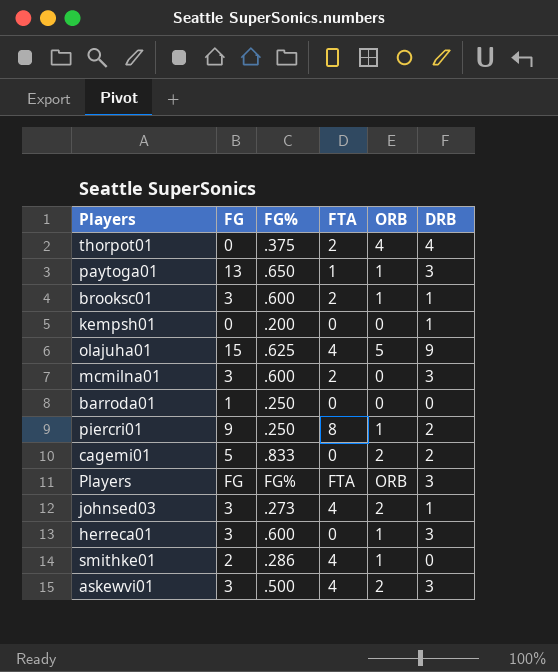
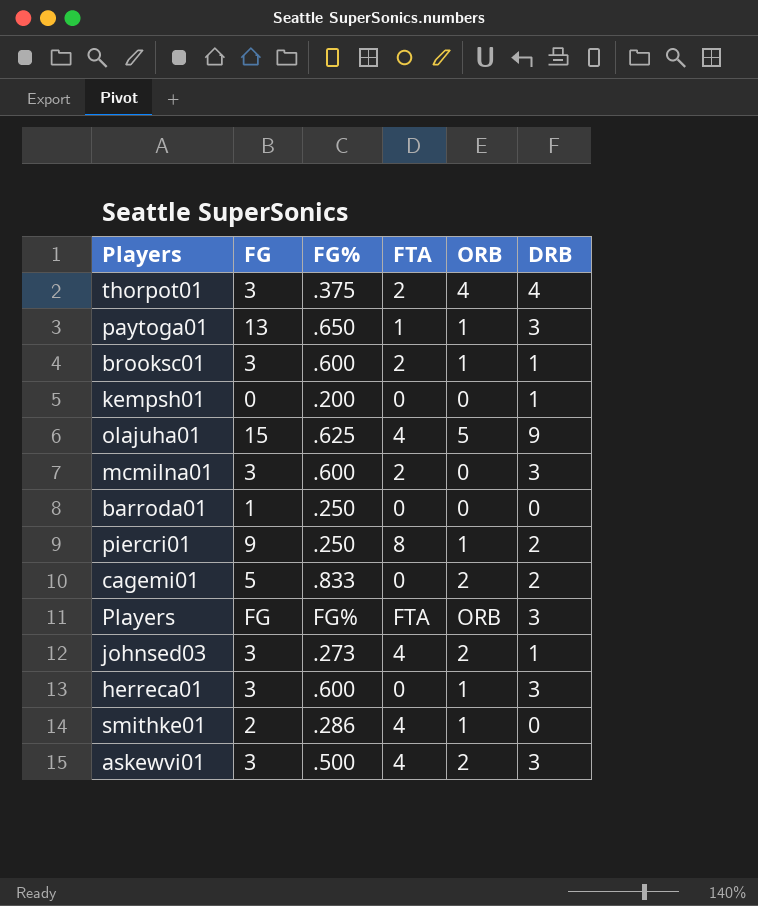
thorpot01 | FG: 0 -> 3

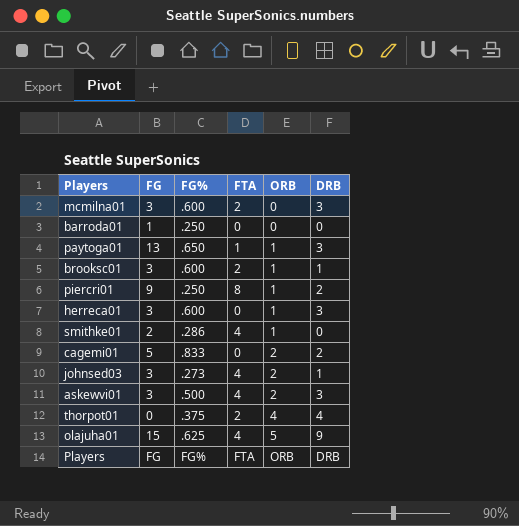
row order: none -> ORB ascending
row kempsh01: 0 | .200 | 0 | 0 | 1 -> none
thorpot01 | FG: 3 -> 0
Players | DRB: 3 -> DRB

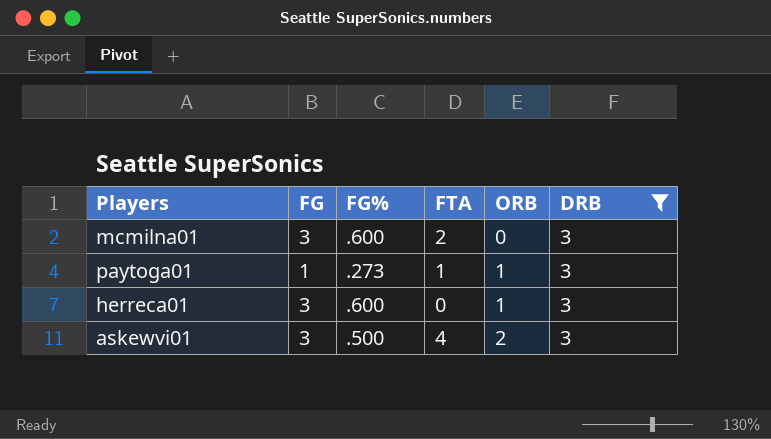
filter: none -> DRB = 3
paytoga01 | FG: 13 -> 1
paytoga01 | FG%: .650 -> .273

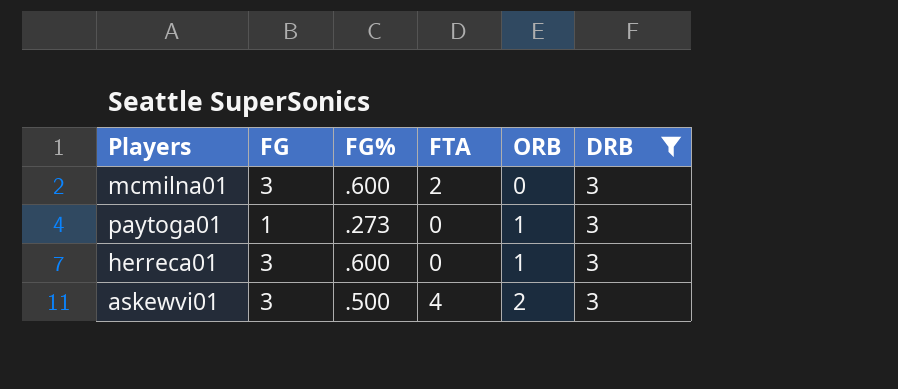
paytoga01 | FTA: 1 -> 0

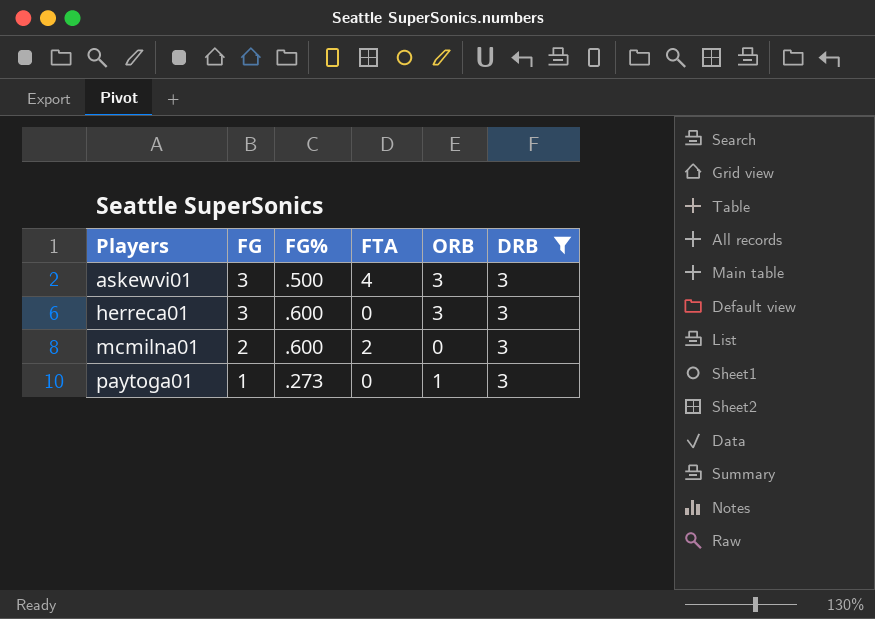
row order: ORB ascending -> Players ascending
askewvi01 | ORB: 2 -> 3
herreca01 | ORB: 1 -> 3
mcmilna01 | FG: 3 -> 2

